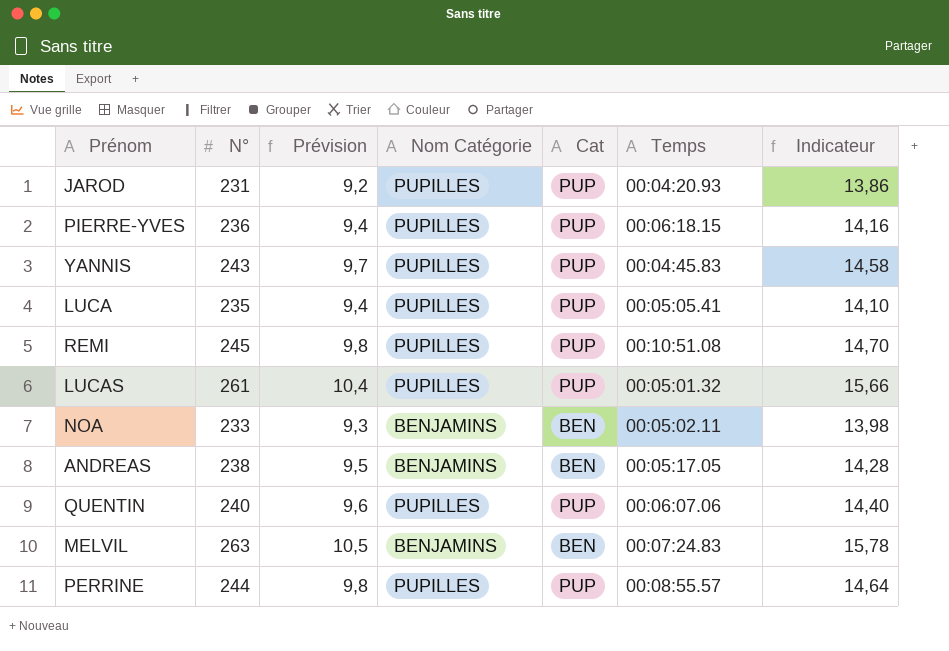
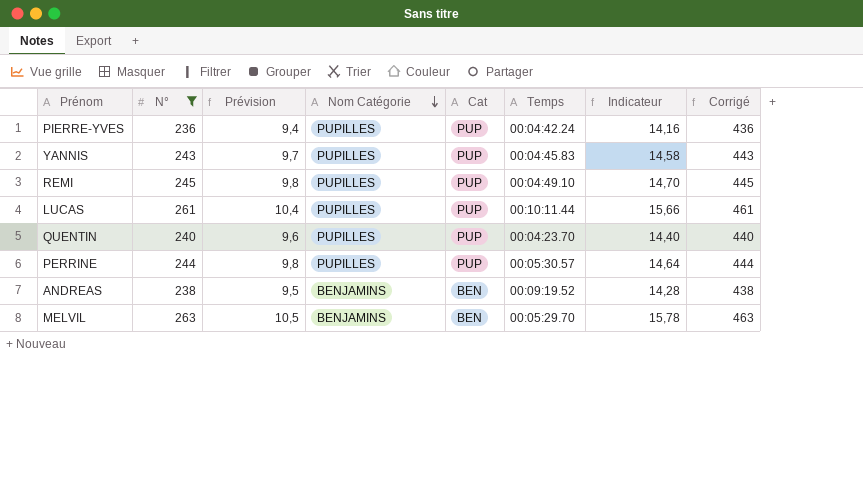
filter: none -> N° >= 236
row order: none -> Nom Catégorie descending
column Corrigé | formula: none -> [N°] + 200
PIERRE-YVES | Temps: 00:06:18.15 -> 00:04:42.24
REMI | Temps: 00:10:51.08 -> 00:04:49.10
LUCAS | Temps: 00:05:01.32 -> 00:10:11.44
QUENTIN | Temps: 00:06:07.06 -> 00:04:23.70
PERRINE | Temps: 00:08:55.57 -> 00:05:30.57
ANDREAS | Temps: 00:05:17.05 -> 00:09:19.52
MELVIL | Temps: 00:07:24.83 -> 00:05:29.70

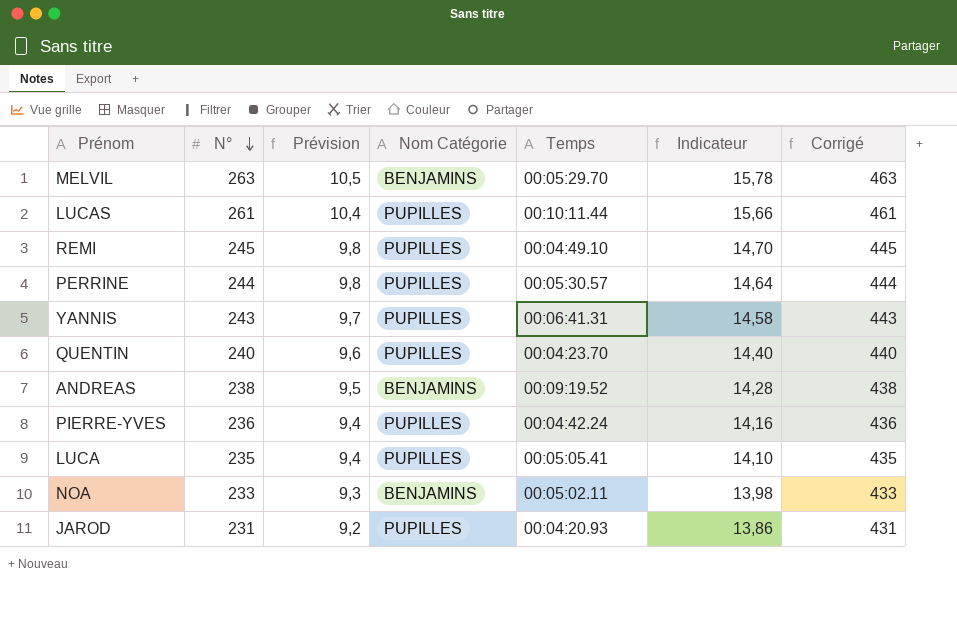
filter: N° >= 236 -> none
row order: Nom Catégorie descending -> N° descending
column Cat | position: 5 -> none
YANNIS | Temps: 00:04:45.83 -> 00:06:41.31

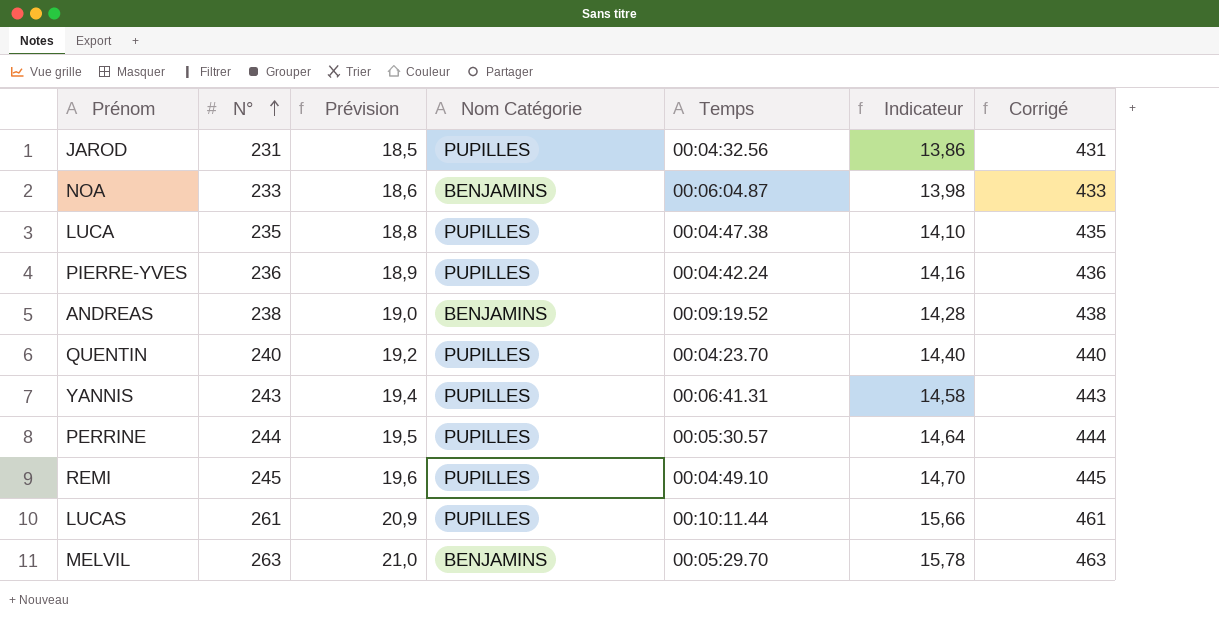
row order: N° descending -> N° ascending
column Prévision | formula: [N°] * 0,04 -> [N°] * 0,08
JAROD | Temps: 00:04:20.93 -> 00:04:32.56
NOA | Temps: 00:05:02.11 -> 00:06:04.87
LUCA | Temps: 00:05:05.41 -> 00:04:47.38

